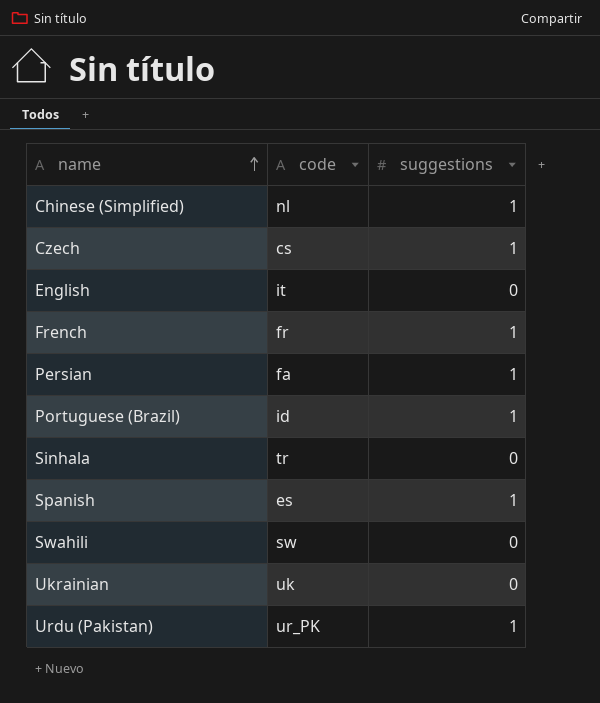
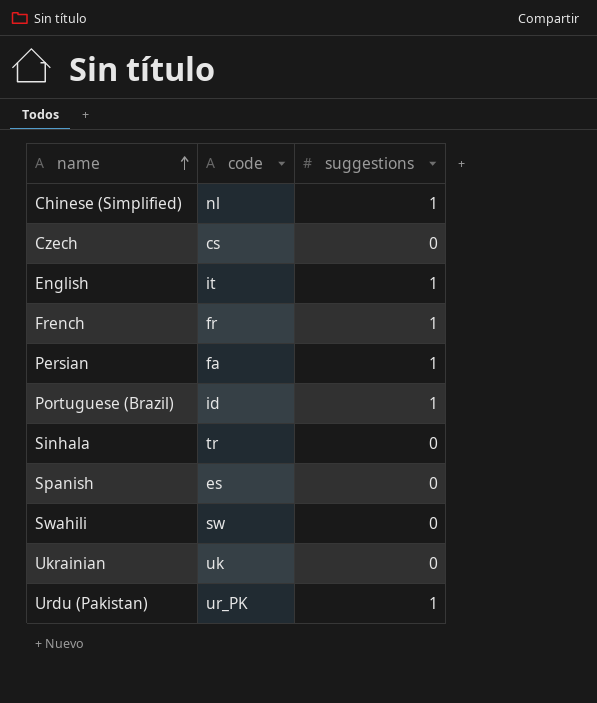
Czech | suggestions: 1 -> 0
English | suggestions: 0 -> 1
Spanish | suggestions: 1 -> 0

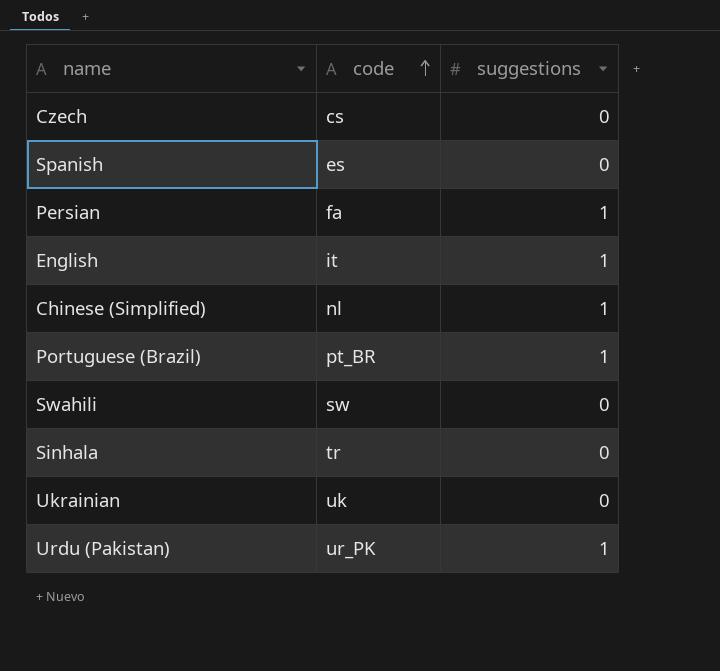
row order: name ascending -> code ascending
row French: fr | 1 -> none
Portuguese (Brazil) | code: id -> pt_BR

